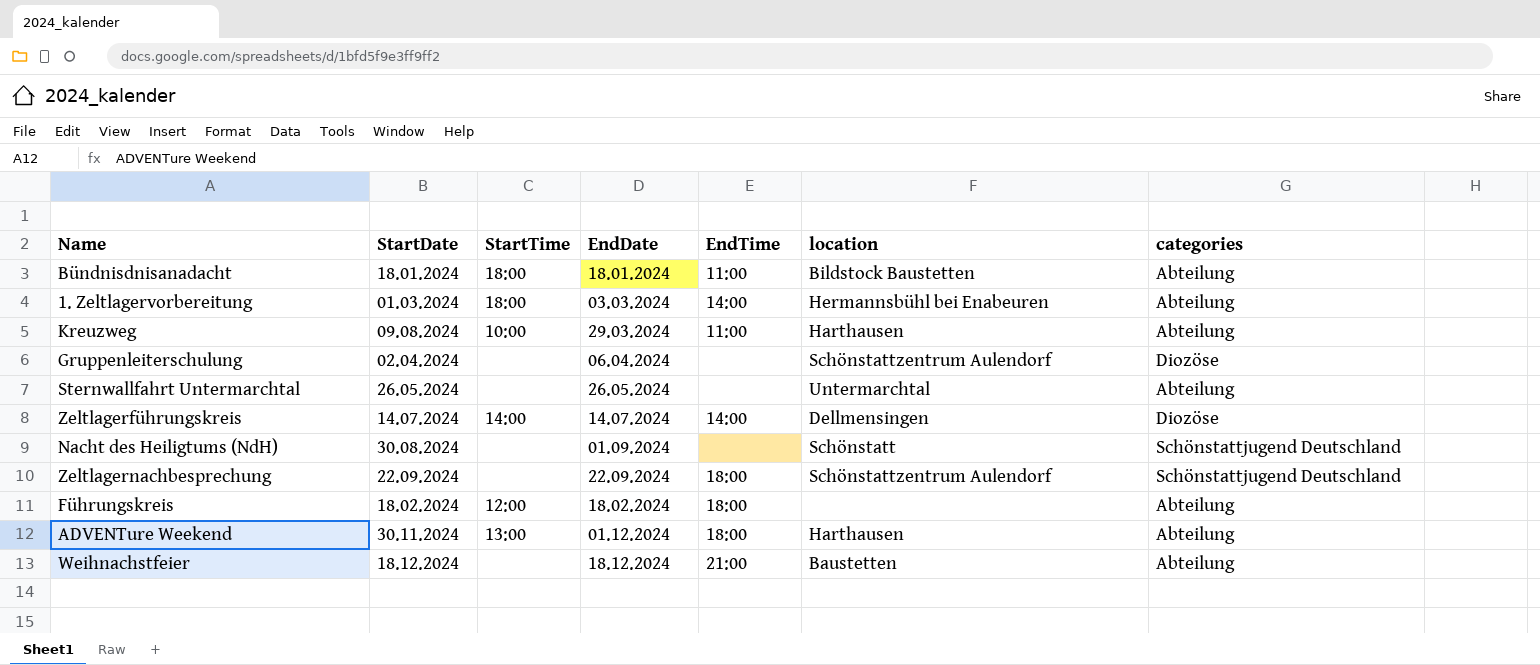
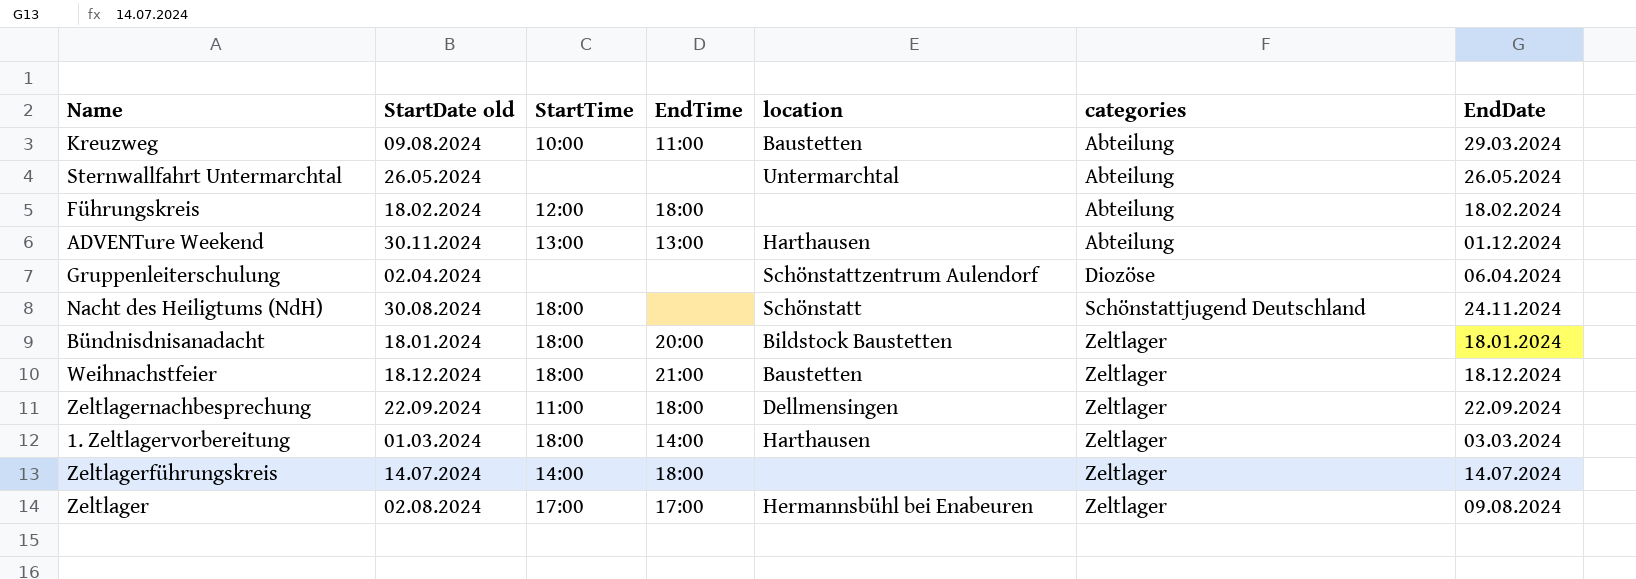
row order: none -> categories ascending
column name: StartDate -> StartDate old
column EndDate | position: 4 -> 7
Kreuzweg | location: Harthausen -> Baustetten
ADVENTure Weekend | EndTime: 18:00 -> 13:00
Nacht des Heiligtums (NdH) | StartTime: none -> 18:00
Nacht des Heiligtums (NdH) | EndDate: 01.09.2024 -> 24.11.2024
Bündnisdnisanadacht | EndTime: 11:00 -> 20:00
Bündnisdnisanadacht | categories: Abteilung -> Zeltlager
Weihnachstfeier | StartTime: none -> 18:00
Weihnachstfeier | categories: Abteilung -> Zeltlager
Zeltlagernachbesprechung | StartTime: none -> 11:00
Zeltlagernachbesprechung | location: Schönstattzentrum Aulendorf -> Dellmensingen
Zeltlagernachbesprechung | categories: Schönstattjugend Deutschland -> Zeltlager
1. Zeltlagervorbereitung | location: Hermannsbühl bei Enabeuren -> Harthausen
1. Zeltlagervorbereitung | categories: Abteilung -> Zeltlager
Zeltlagerführungskreis | EndTime: 14:00 -> 18:00
Zeltlagerführungskreis | location: Dellmensingen -> none
Zeltlagerführungskreis | categories: Diozöse -> Zeltlager
row Zeltlager: none -> 02.08.2024 | 17:00 | 17:00 | Hermannsbühl bei Enabeuren | Zeltlager | 09.08.2024

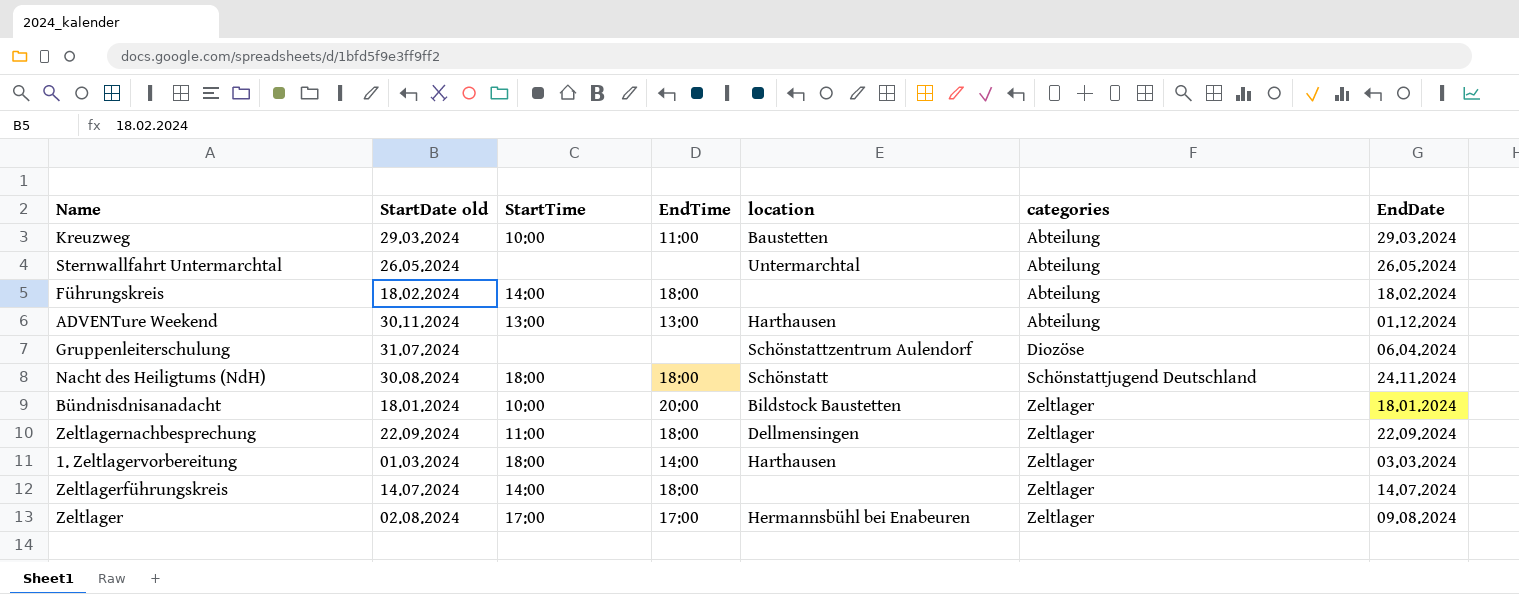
row Weihnachstfeier: 18.12.2024 | 18:00 | 21:00 | Baustetten | Zeltlager | 18.12.2024 -> none
Kreuzweg | StartDate old: 09.08.2024 -> 29.03.2024
Führungskreis | StartTime: 12:00 -> 14:00
Gruppenleiterschulung | StartDate old: 02.04.2024 -> 31.07.2024
Nacht des Heiligtums (NdH) | EndTime: none -> 18:00
Bündnisdnisanadacht | StartTime: 18:00 -> 10:00

